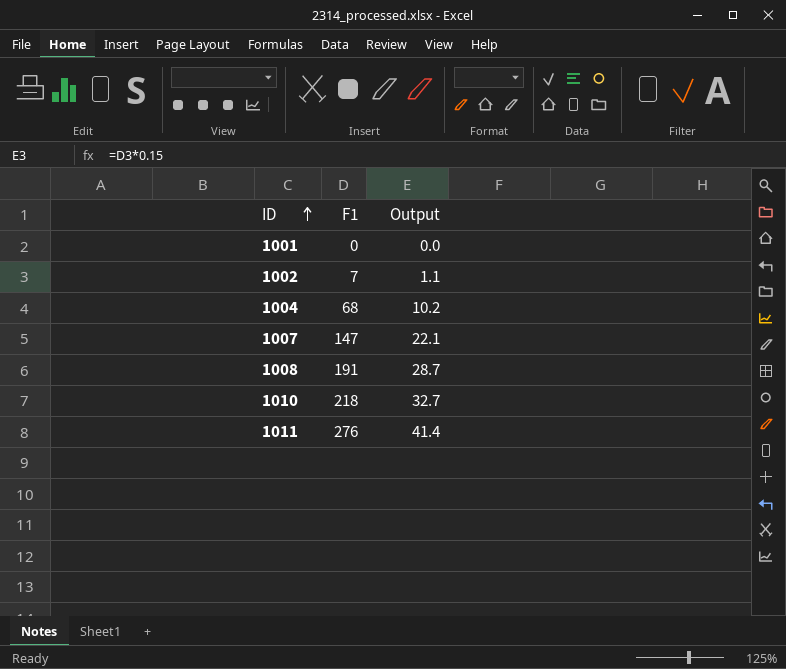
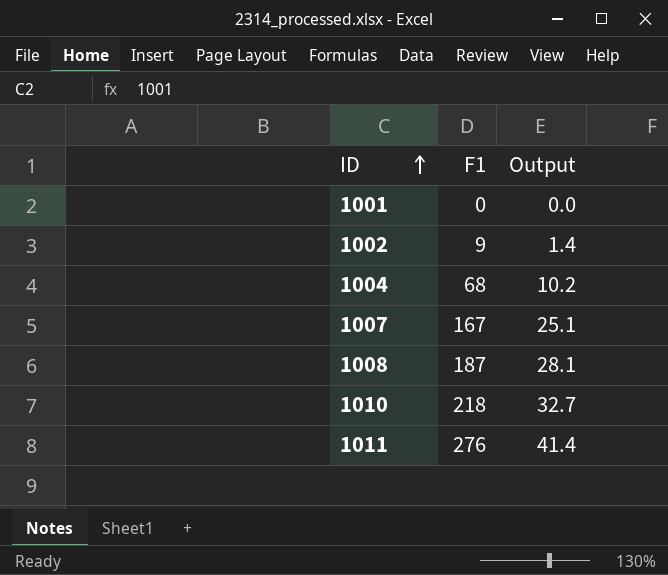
1002 | F1: 7 -> 9
1002 | Output: 1.1 -> 1.4
1007 | F1: 147 -> 167
1007 | Output: 22.1 -> 25.1
1008 | F1: 191 -> 187
1008 | Output: 28.7 -> 28.1

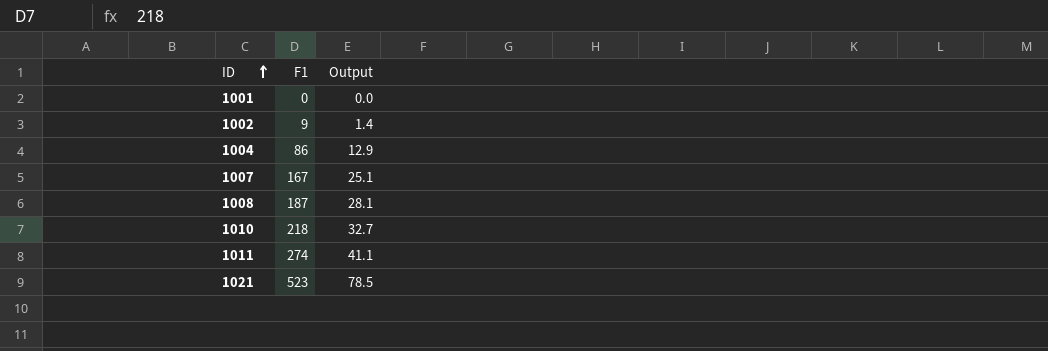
1004 | F1: 68 -> 86
1004 | Output: 10.2 -> 12.9
1011 | F1: 276 -> 274
1011 | Output: 41.4 -> 41.1
row 1021: none -> 523 | 78.5

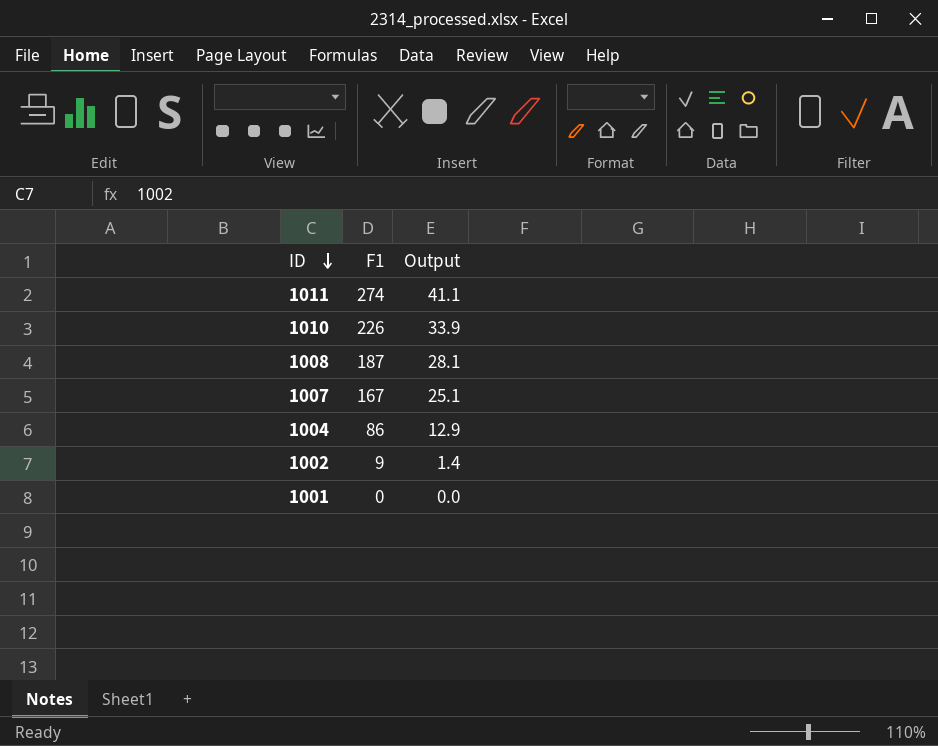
row order: ID ascending -> ID descending
row 1021: 523 | 78.5 -> none
1010 | F1: 218 -> 226
1010 | Output: 32.7 -> 33.9

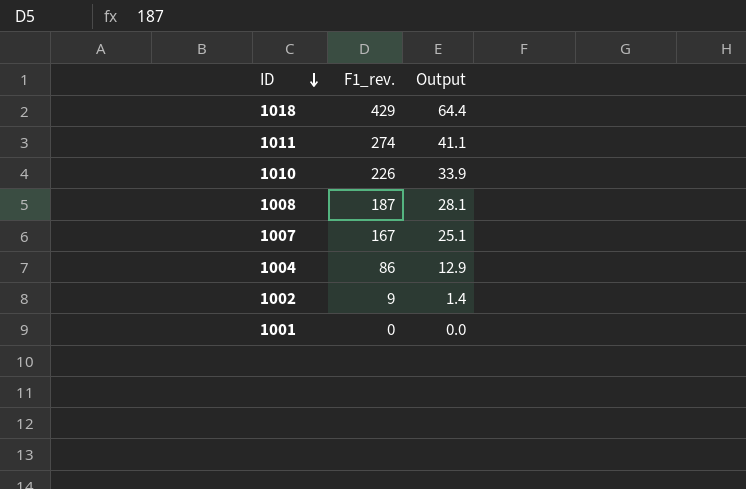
column name: F1 -> F1_rev.
row 1018: none -> 429 | 64.4

